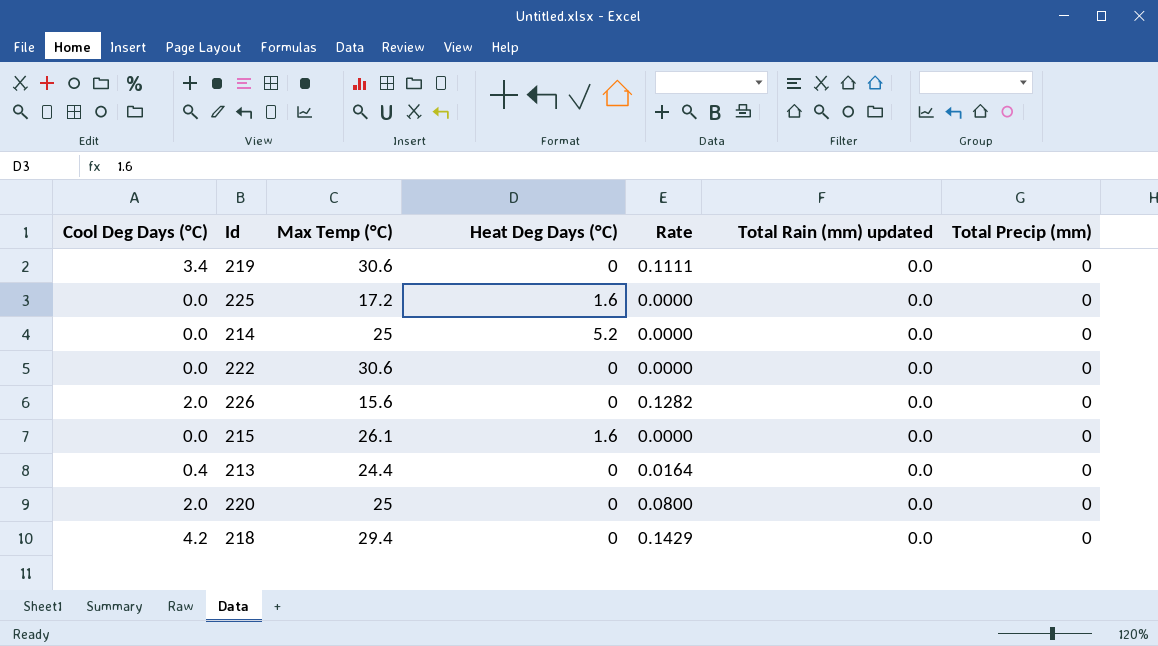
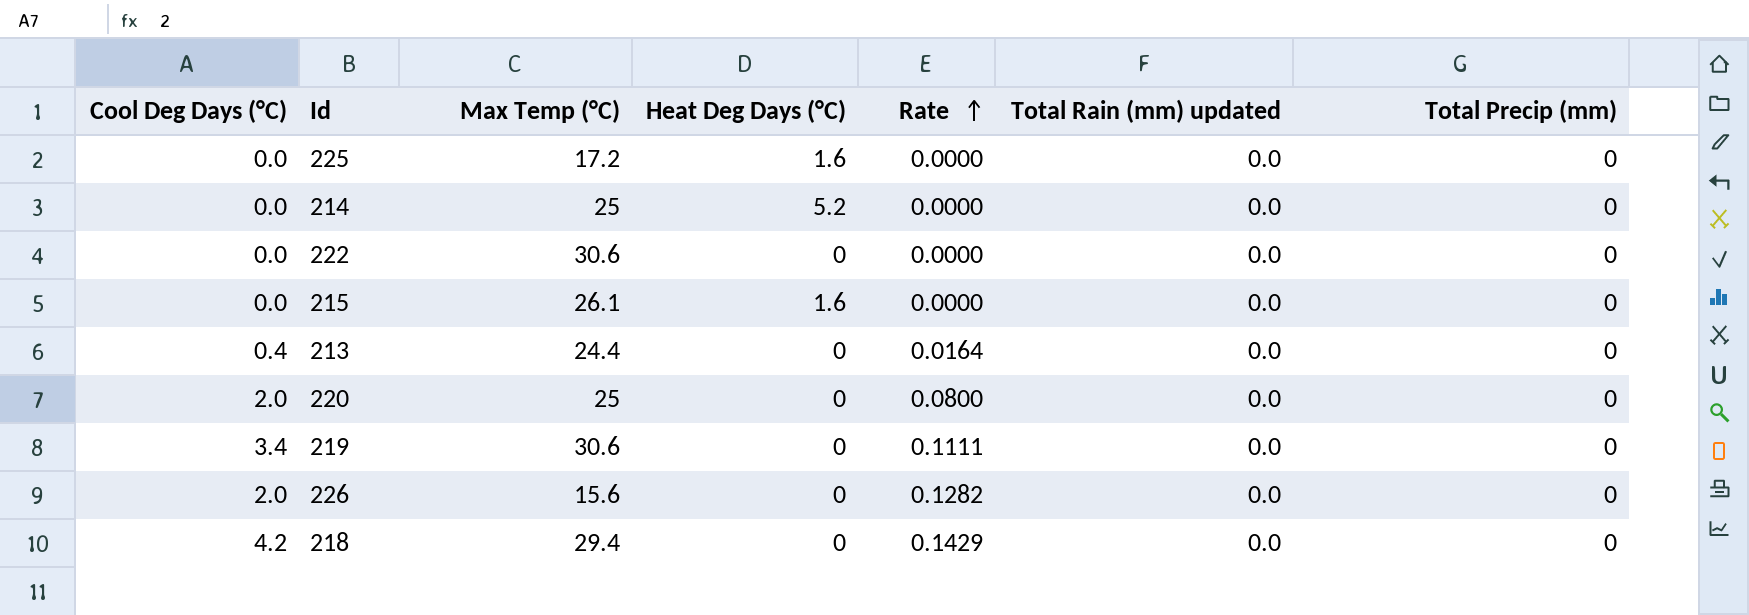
row order: none -> Rate ascending

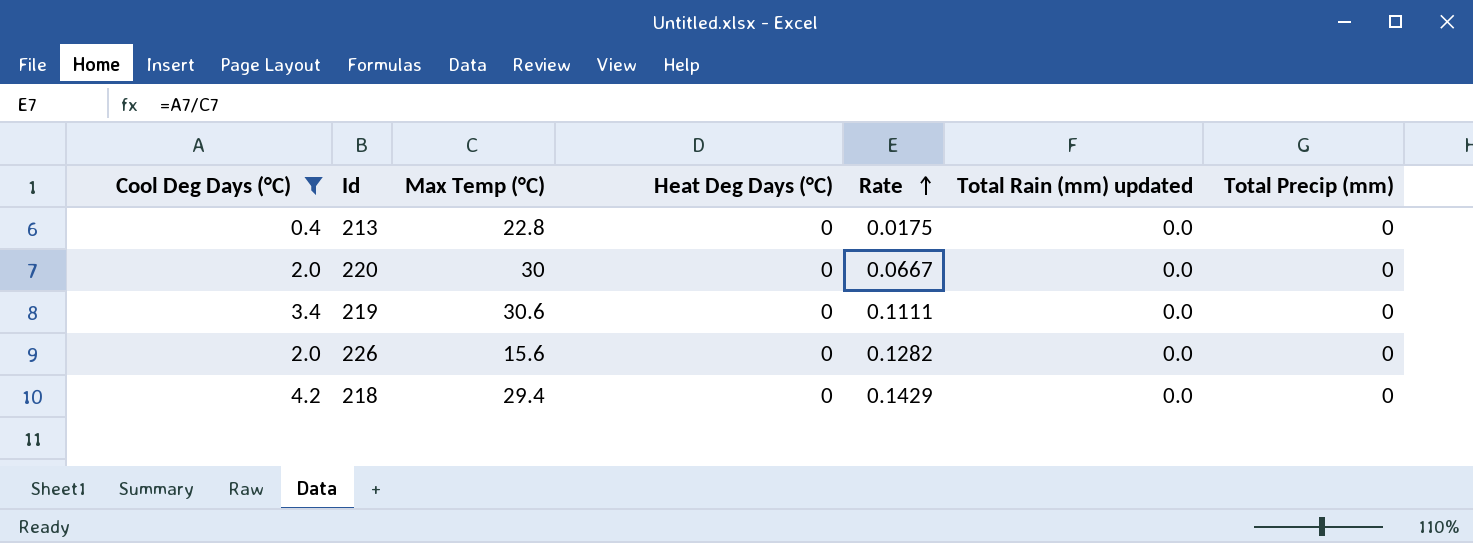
filter: none -> Cool Deg Days (°C) != 0.0
213 | Max Temp (°C): 24.4 -> 22.8
213 | Rate: 0.0164 -> 0.0175
220 | Max Temp (°C): 25 -> 30
220 | Rate: 0.0800 -> 0.0667

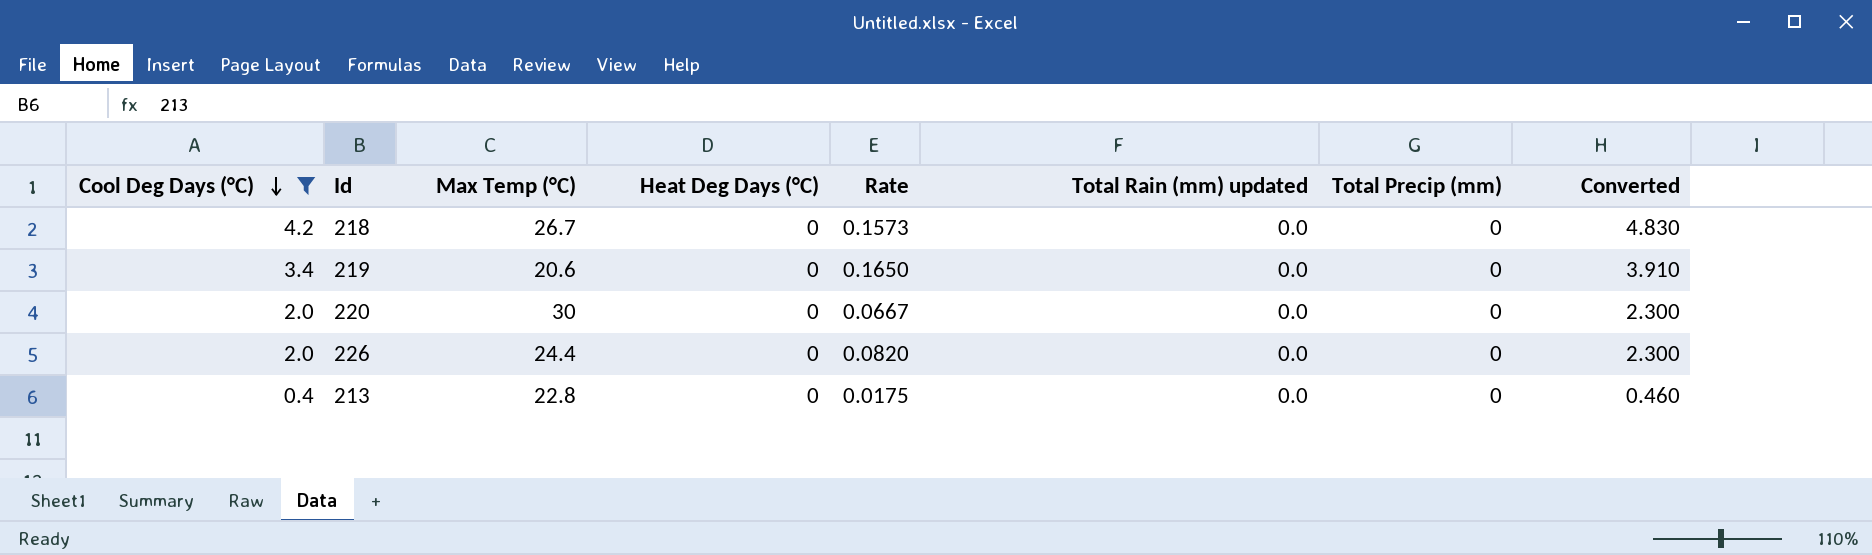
row order: Rate ascending -> Cool Deg Days (°C) descending
column Converted | formula: none -> [Cool Deg Days (°C)] * 1.15
218 | Max Temp (°C): 29.4 -> 26.7
218 | Rate: 0.1429 -> 0.1573
219 | Max Temp (°C): 30.6 -> 20.6
219 | Rate: 0.1111 -> 0.1650
226 | Max Temp (°C): 15.6 -> 24.4
226 | Rate: 0.1282 -> 0.0820

